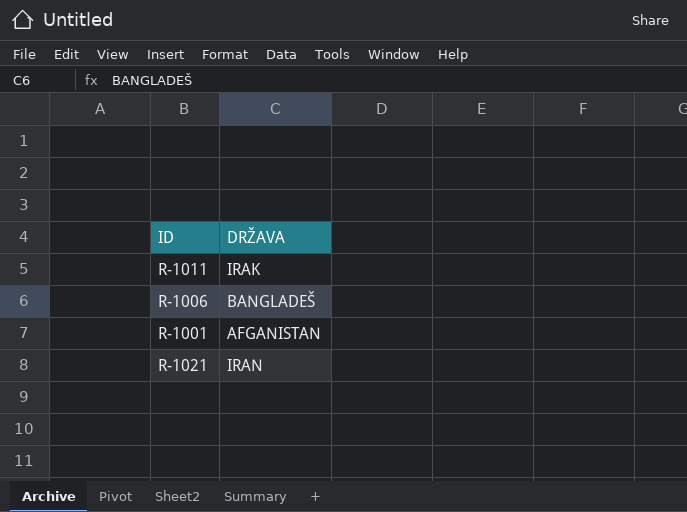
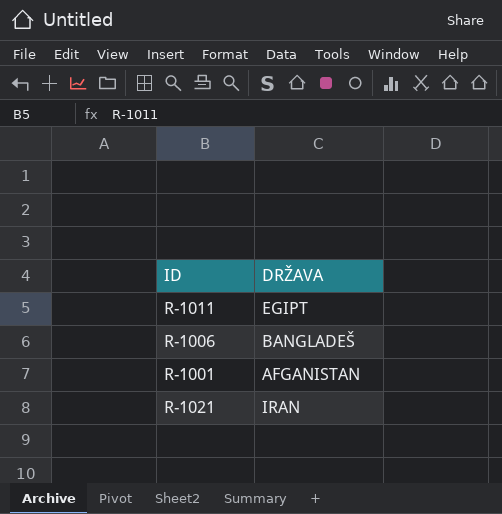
R-1011 | DRŽAVA: IRAK -> EGIPT

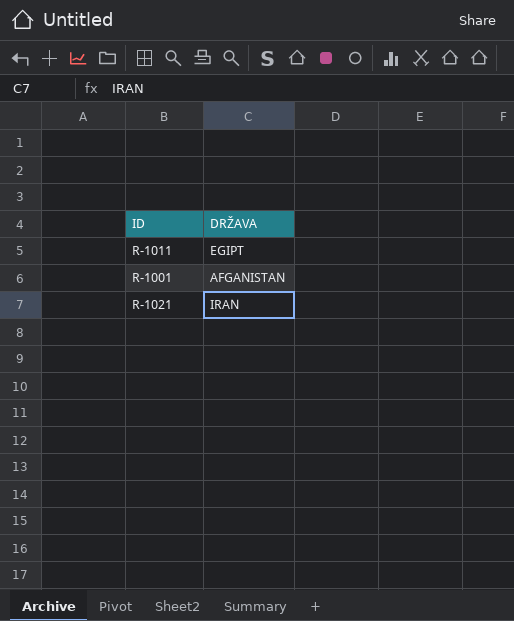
row R-1006: BANGLADEŠ -> none

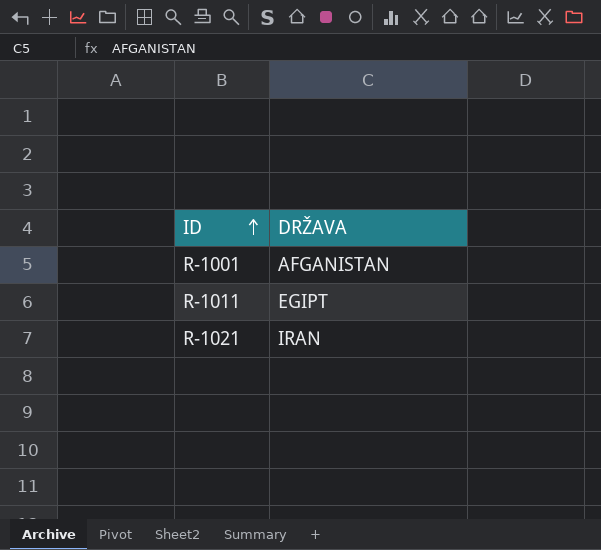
row order: none -> ID ascending

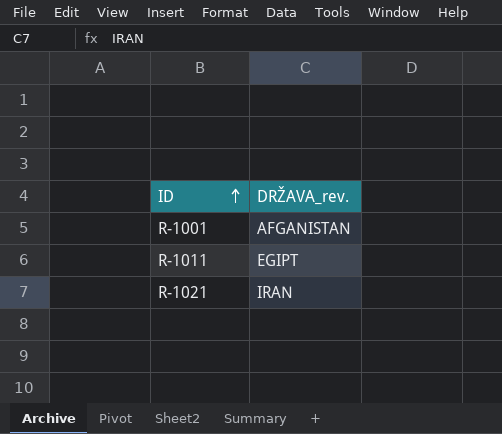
column name: DRŽAVA -> DRŽAVA_rev.

